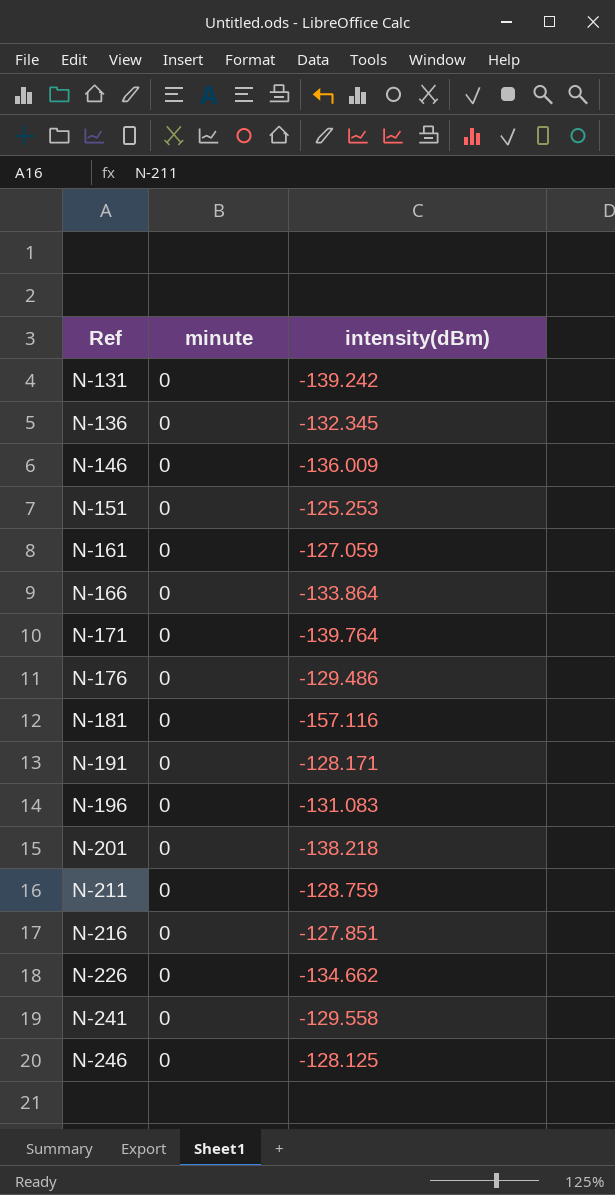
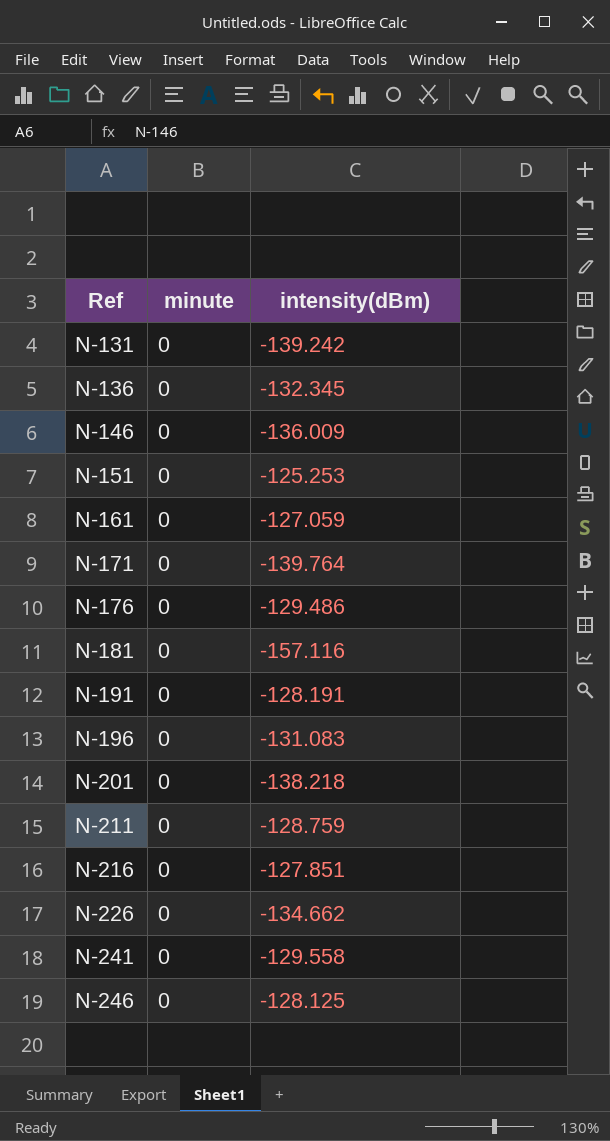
row N-166: 0 | -133.864 -> none
N-191 | intensity(dBm): -128.171 -> -128.191

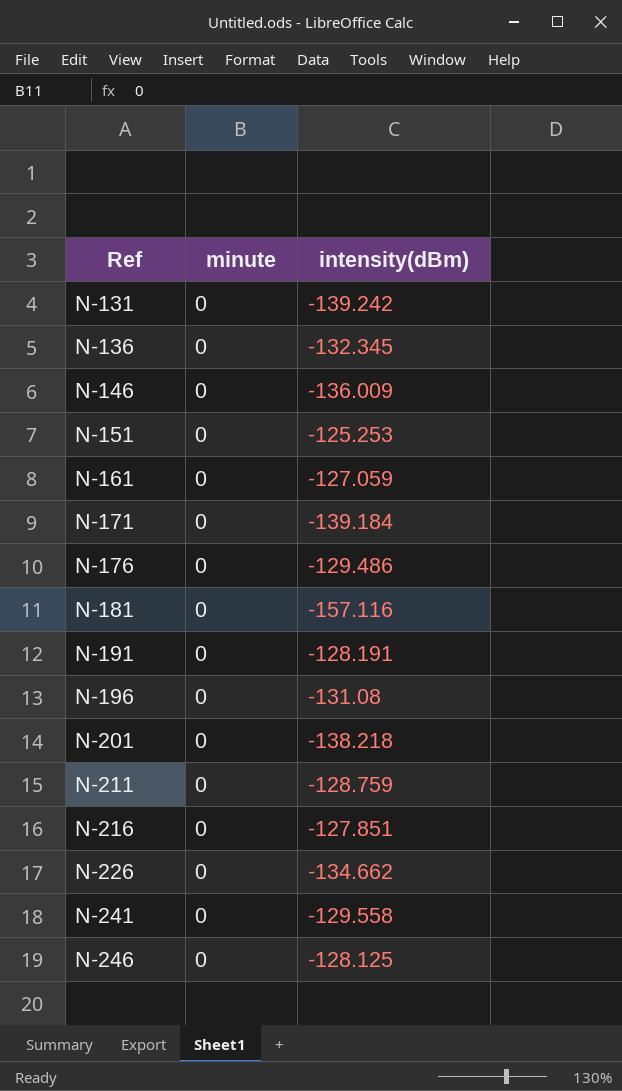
N-171 | intensity(dBm): -139.764 -> -139.184
N-196 | intensity(dBm): -131.083 -> -131.08

